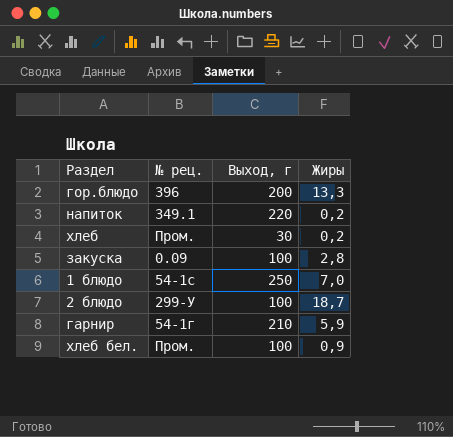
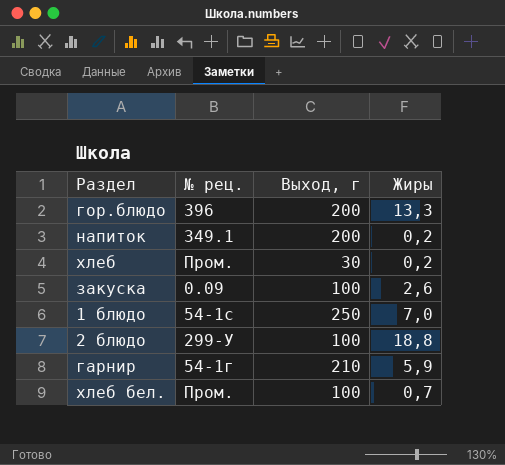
напиток | Выход, г: 220 -> 200
закуска | Жиры: 2,8 -> 2,6
2 блюдо | Жиры: 18,7 -> 18,8
хлеб бел. | Жиры: 0,9 -> 0,7

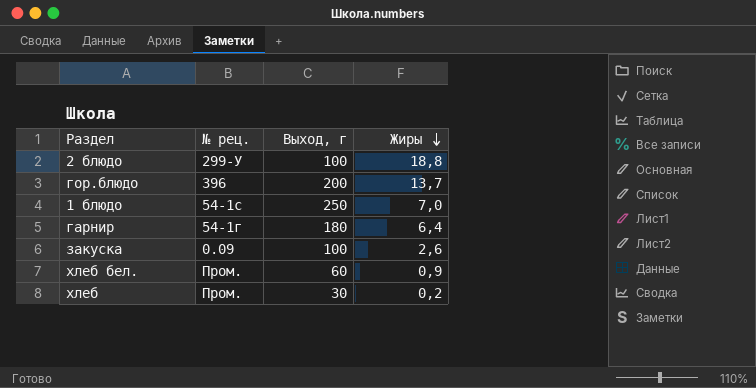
row order: none -> Жиры descending
row напиток: 349.1 | 200 | 0,2 -> none
гор.блюдо | Жиры: 13,3 -> 13,7
гарнир | Выход, г: 210 -> 180
гарнир | Жиры: 5,9 -> 6,4
хлеб бел. | Выход, г: 100 -> 60
хлеб бел. | Жиры: 0,7 -> 0,9

